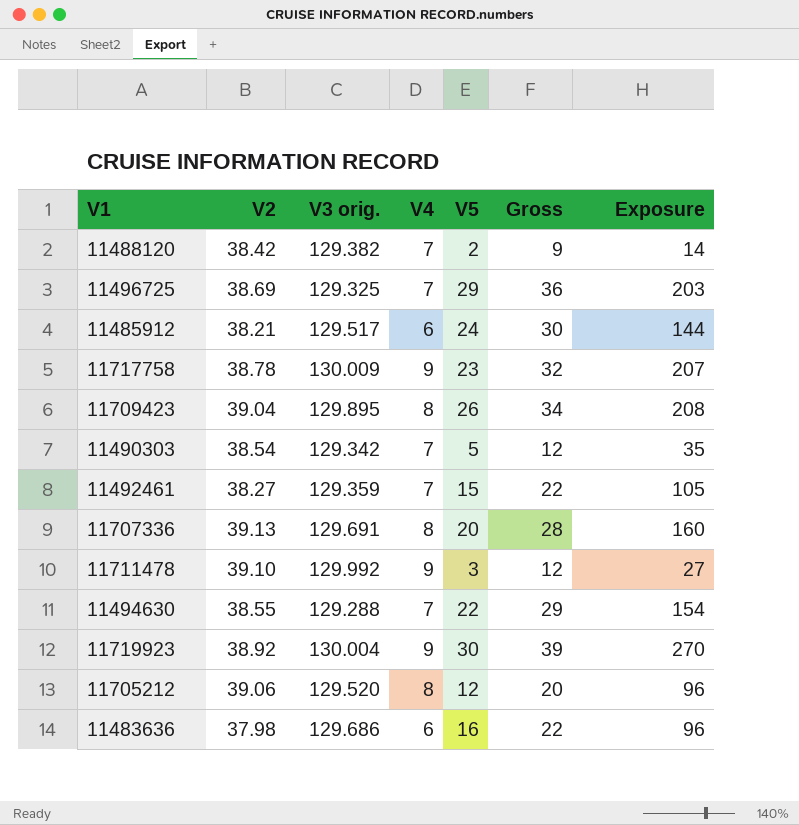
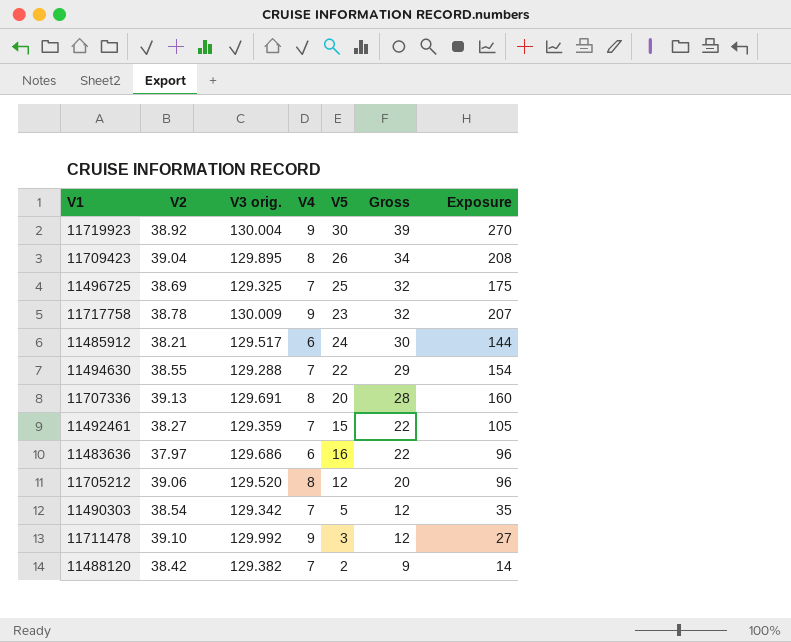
row order: none -> Gross descending
11496725 | V5: 29 -> 25
11496725 | Gross: 36 -> 32
11496725 | Exposure: 203 -> 175
11483636 | V2: 37.98 -> 37.97

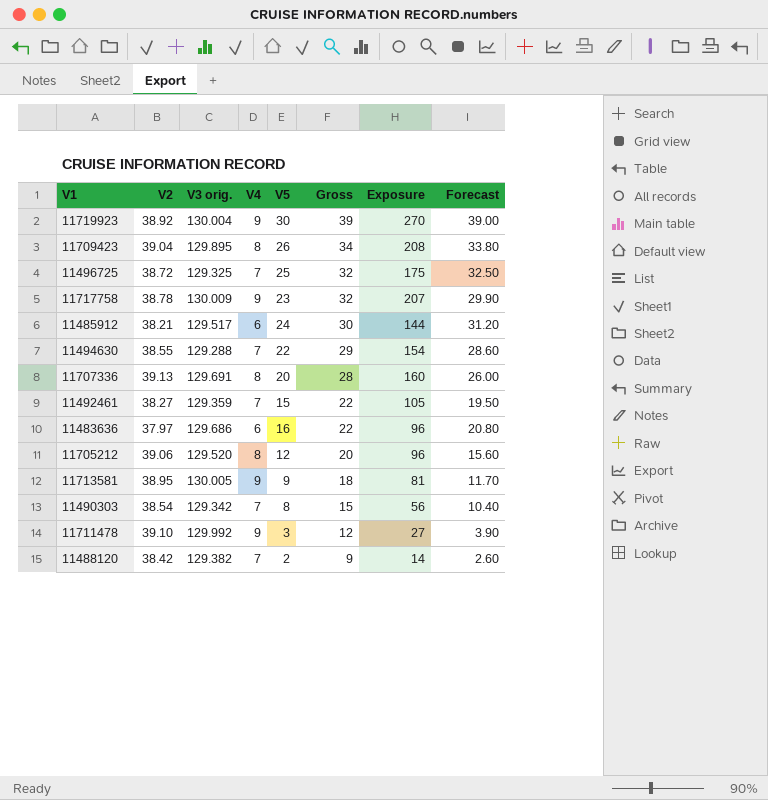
column Forecast | formula: none -> [V5] * 1.3
11496725 | V2: 38.69 -> 38.72
row 11713581: none -> 38.95 | 130.005 | 9 | 9 | 18 | 81 | 11.70
11490303 | V5: 5 -> 8
11490303 | Gross: 12 -> 15
11490303 | Exposure: 35 -> 56

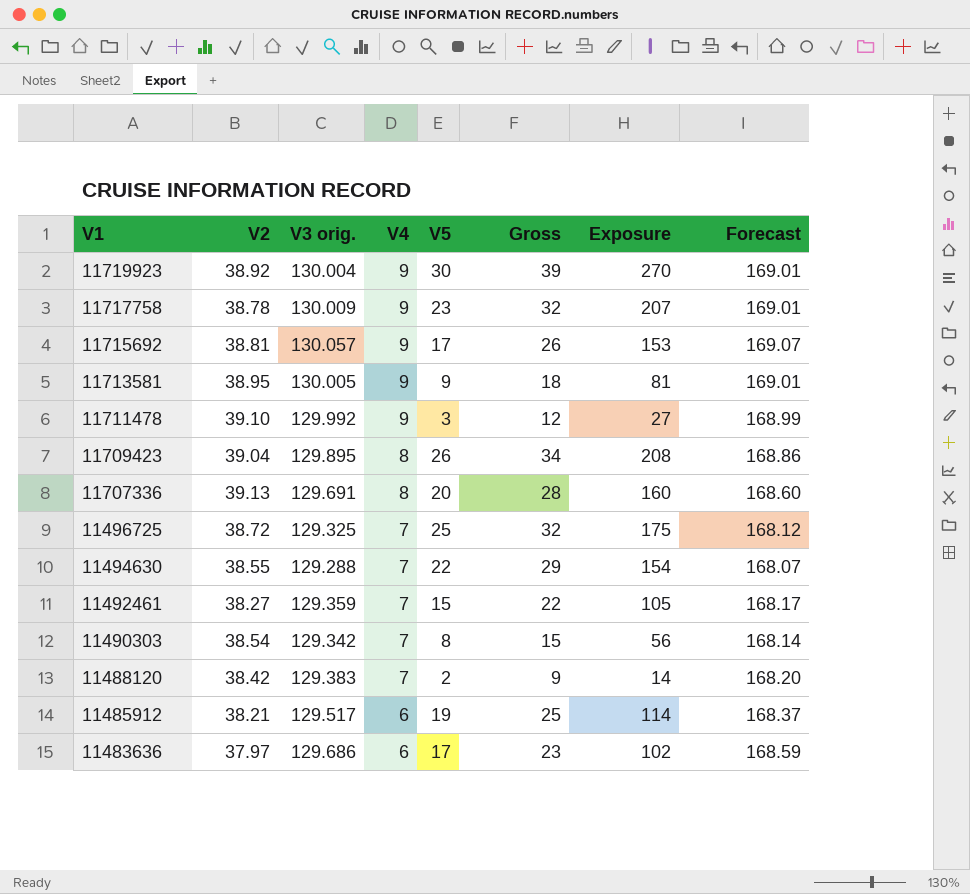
row order: Gross descending -> V1 descending
column Forecast | formula: [V5] * 1.3 -> [V3 orig.] * 1.3
row 11705212: 39.06 | 129.520 | 8 | 12 | 20 | 96 | 15.60 -> none
row 11715692: none -> 38.81 | 130.057 | 9 | 17 | 26 | 153 | 169.07
11488120 | V3 orig.: 129.382 -> 129.383
11485912 | V5: 24 -> 19
11485912 | Gross: 30 -> 25
11485912 | Exposure: 144 -> 114
11483636 | V5: 16 -> 17
11483636 | Gross: 22 -> 23
11483636 | Exposure: 96 -> 102

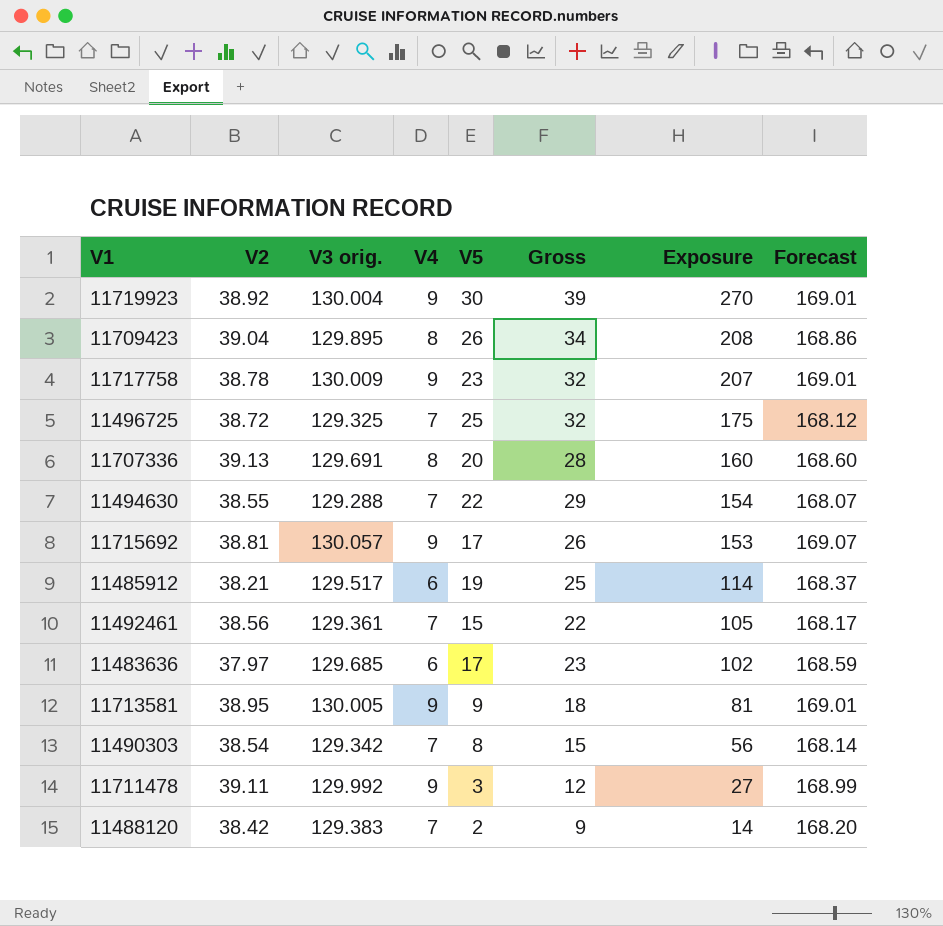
row order: V1 descending -> Exposure descending
11492461 | V2: 38.27 -> 38.56
11492461 | V3 orig.: 129.359 -> 129.361
11483636 | V3 orig.: 129.686 -> 129.685
11711478 | V2: 39.10 -> 39.11

